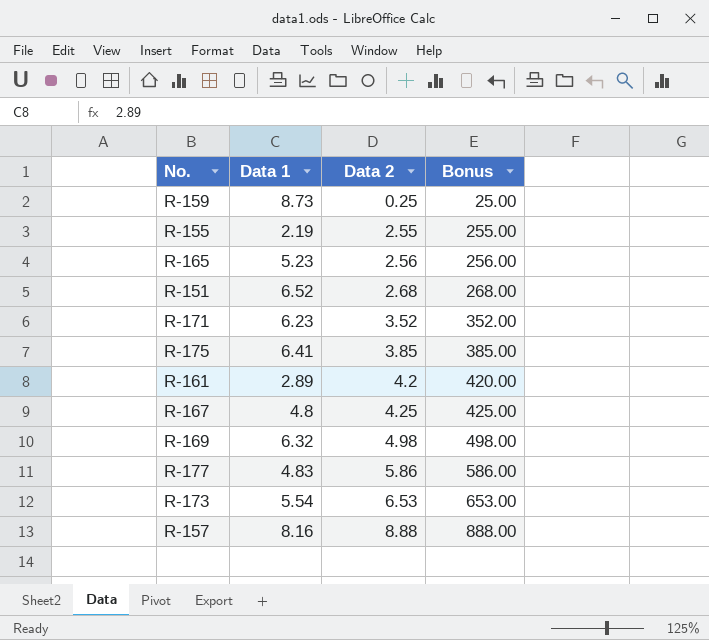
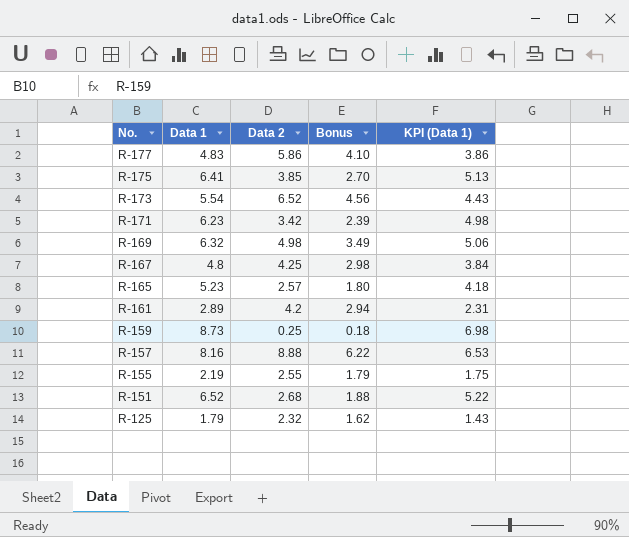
row order: Data 2 ascending -> No. descending
column Bonus | formula: [Data 2] * 100 -> [Data 2] * 0.7
column KPI (Data 1) | formula: none -> [Data 1] * 0.8
R-173 | Data 2: 6.53 -> 6.52
R-171 | Data 2: 3.52 -> 3.42
R-165 | Data 2: 2.56 -> 2.57
row R-125: none -> 1.79 | 2.32 | 1.62 | 1.43

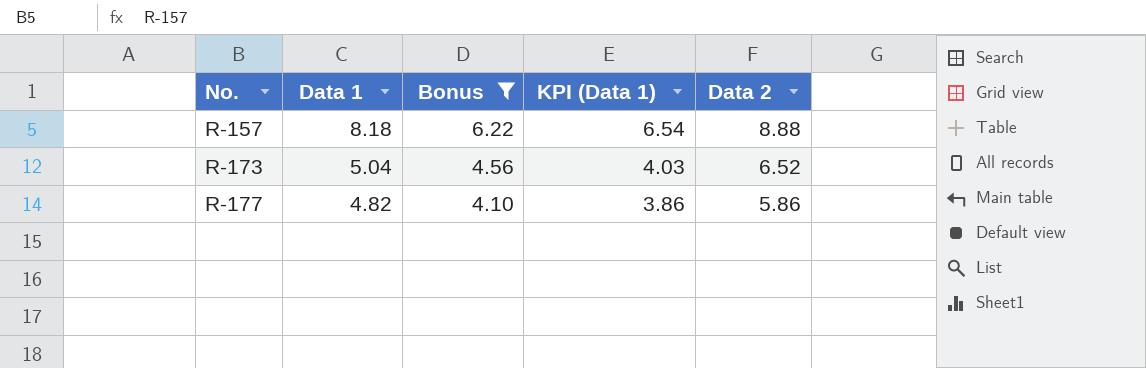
filter: none -> Bonus >= 4.10
row order: No. descending -> No. ascending
column Data 2 | position: 3 -> 5
R-157 | Data 1: 8.16 -> 8.18
R-157 | KPI (Data 1): 6.53 -> 6.54
R-173 | Data 1: 5.54 -> 5.04
R-173 | KPI (Data 1): 4.43 -> 4.03
R-177 | Data 1: 4.83 -> 4.82

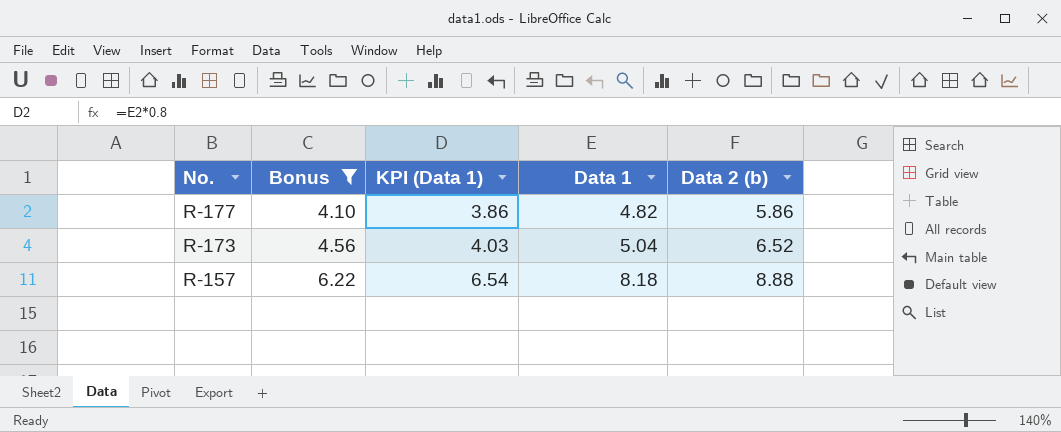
row order: No. ascending -> No. descending
column Data 1 | position: 2 -> 4
column name: Data 2 -> Data 2 (b)

